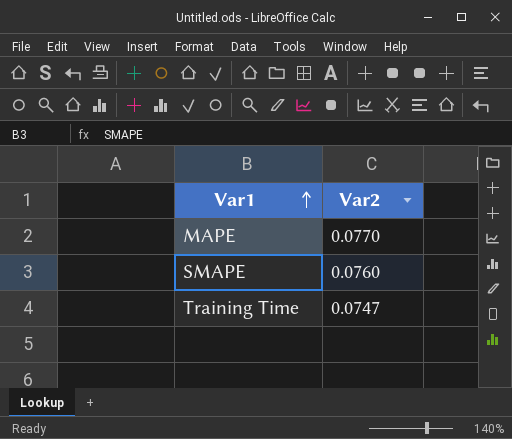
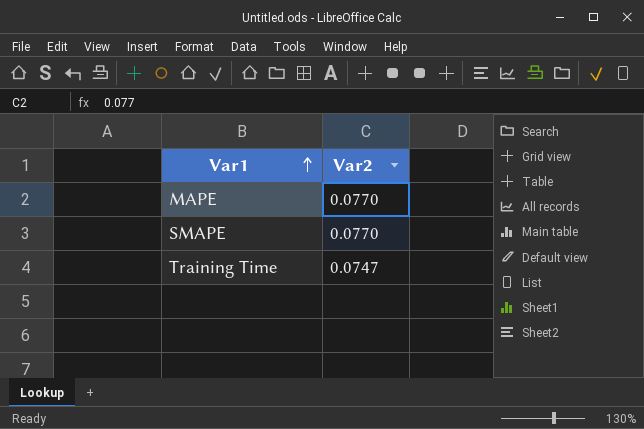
SMAPE | Var2: 0.0760 -> 0.0770

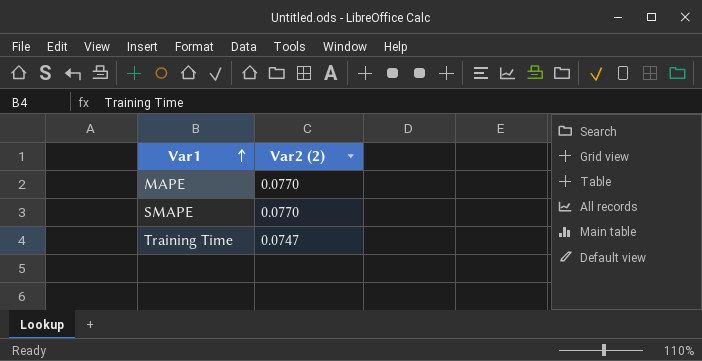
column name: Var2 -> Var2 (2)

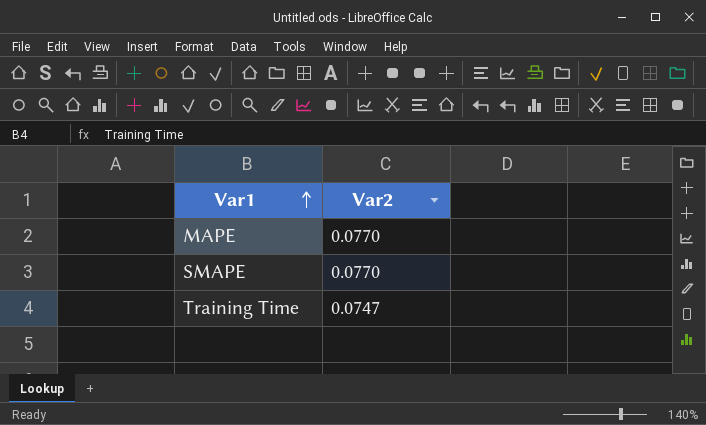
column name: Var2 (2) -> Var2

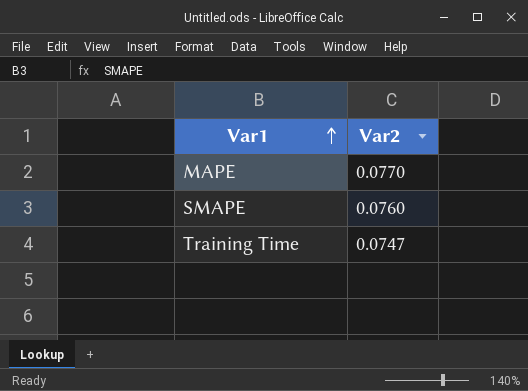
SMAPE | Var2: 0.0770 -> 0.0760

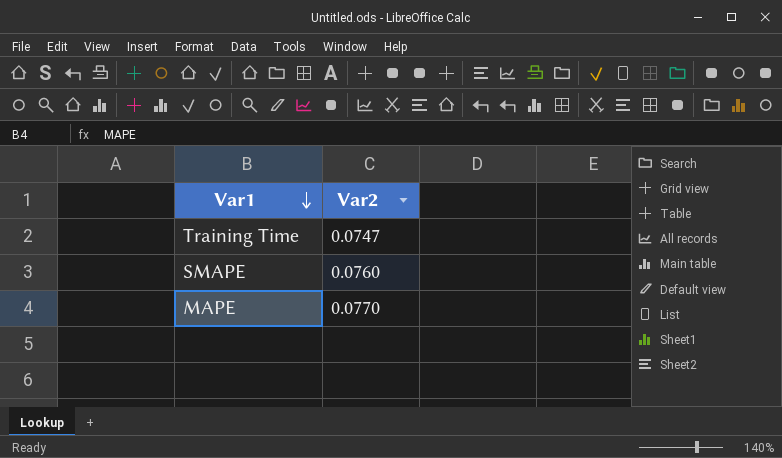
row order: Var1 ascending -> Var1 descending

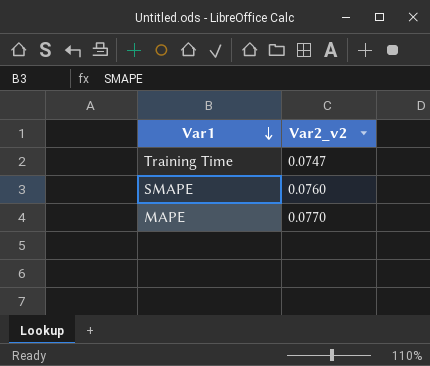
column name: Var2 -> Var2_v2

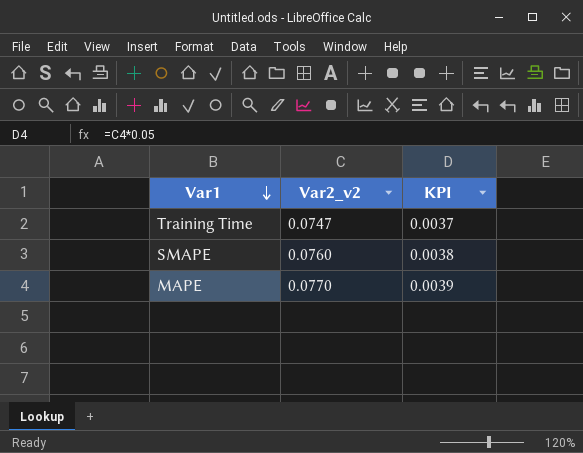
column KPI | formula: none -> [Var2_v2] * 0.05

